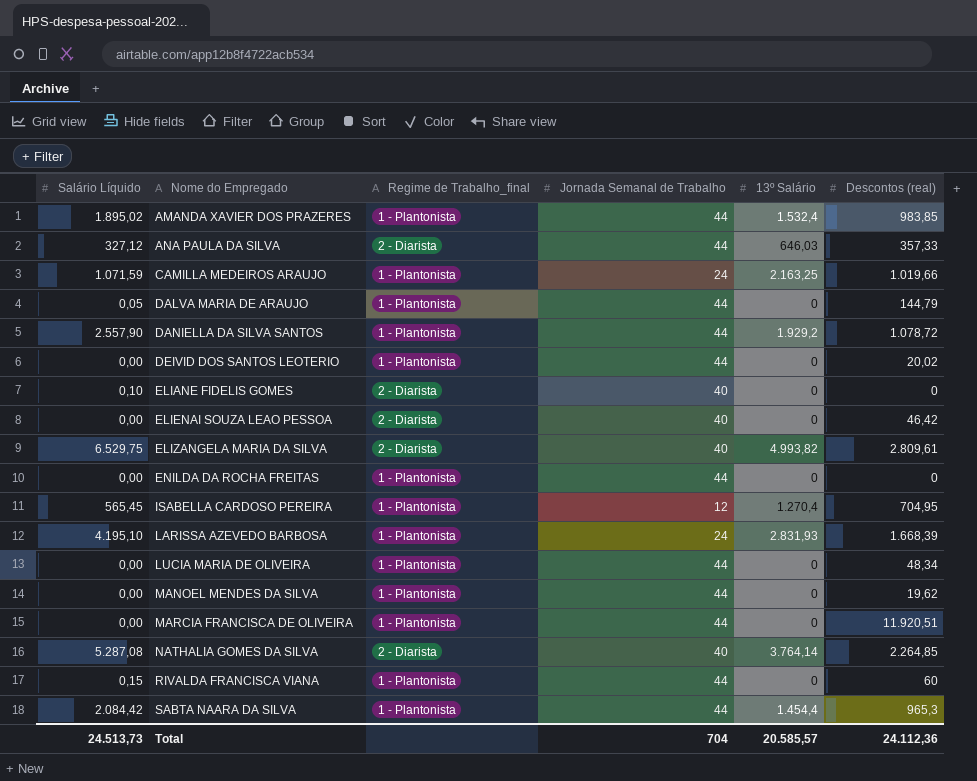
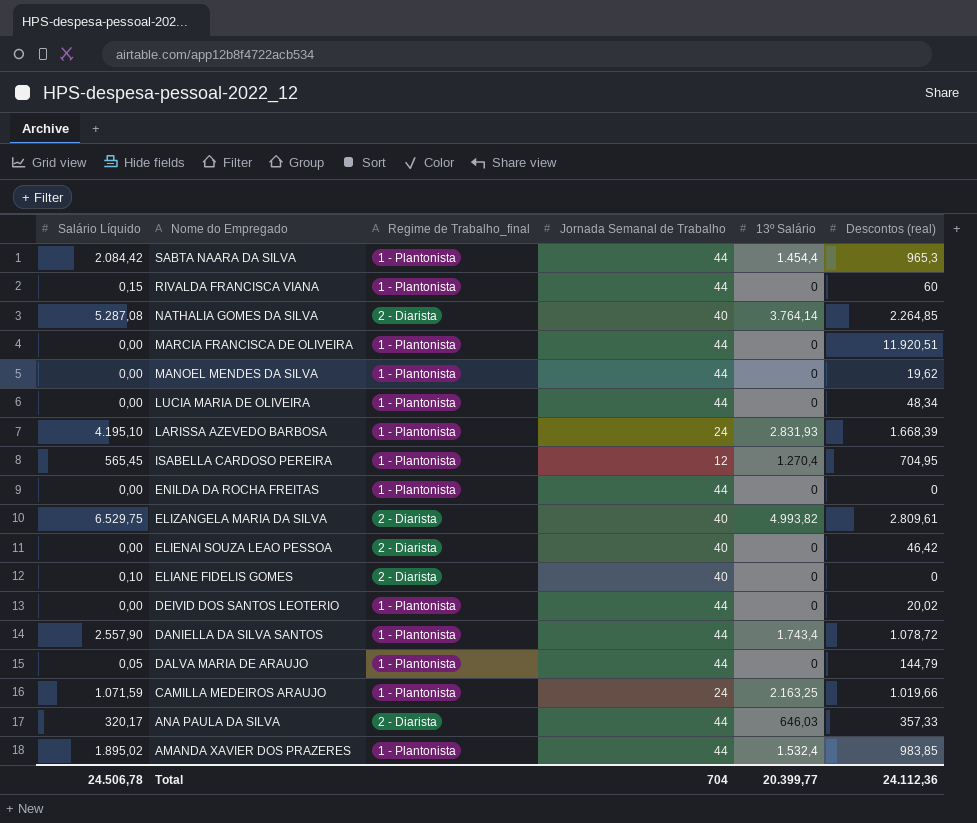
row order: Nome do Empregado ascending -> Nome do Empregado descending
DANIELLA DA SILVA SANTOS | 13º Salário: 1.929,2 -> 1.743,4
ANA PAULA DA SILVA | Salário Líquido: 327,12 -> 320,17
Total | Salário Líquido: 24.513,73 -> 24.506,78
Total | 13º Salário: 20.585,57 -> 20.399,77

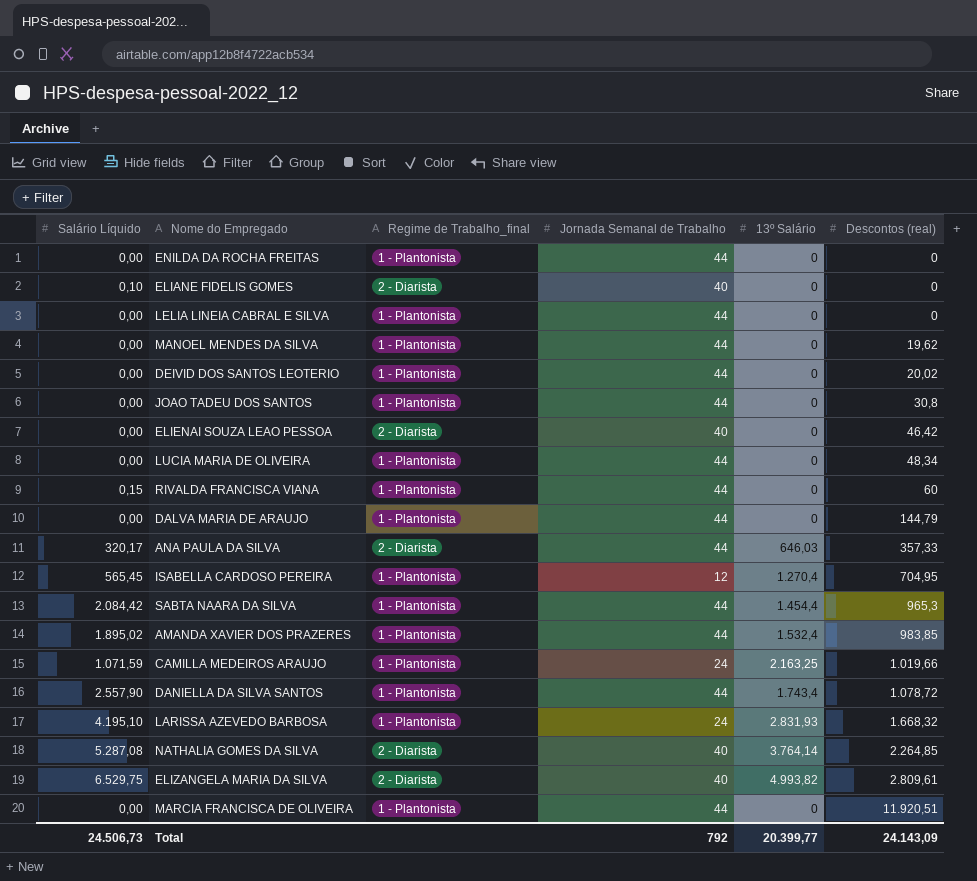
row order: Nome do Empregado descending -> Descontos (real) ascending
row LELIA LINEIA CABRAL E SILVA: none -> 0,00 | 1 - Plantonista | 44 | 0 | 0
row JOAO TADEU DOS SANTOS: none -> 0,00 | 1 - Plantonista | 44 | 0 | 30,8
DALVA MARIA DE ARAUJO | Salário Líquido: 0,05 -> 0,00
LARISSA AZEVEDO BARBOSA | Descontos (real): 1.668,39 -> 1.668,32
Total | Salário Líquido: 24.506,78 -> 24.506,73
Total | Jornada Semanal de Trabalho: 704 -> 792
Total | Descontos (real): 24.112,36 -> 24.143,09

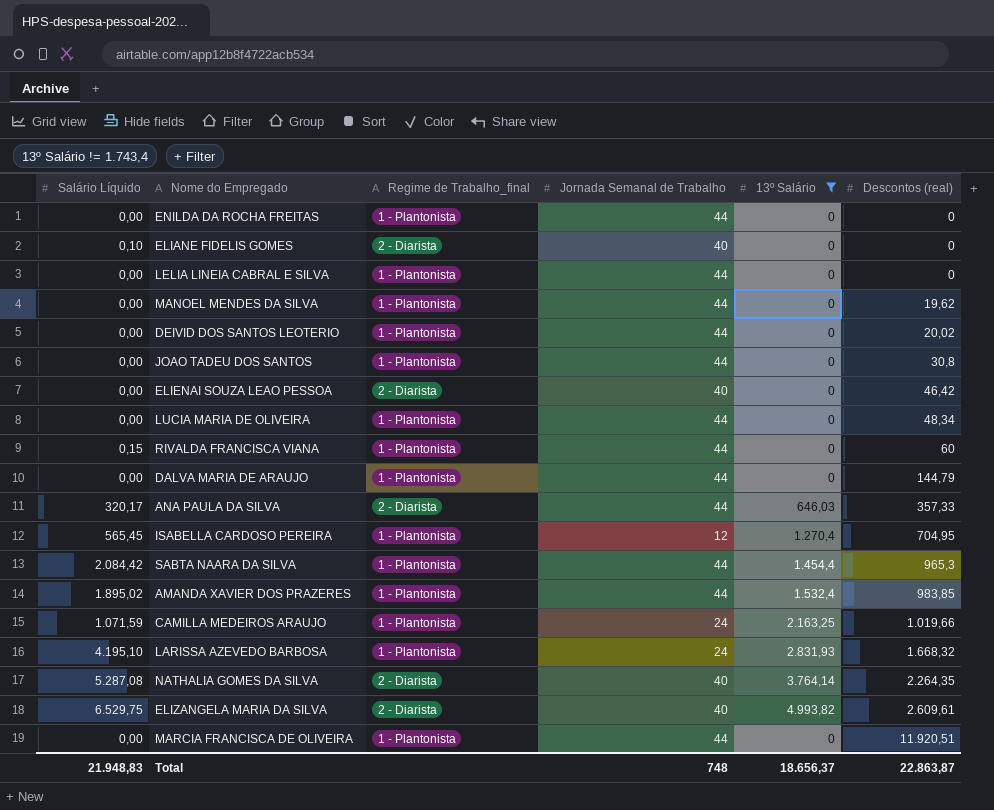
filter: none -> 13º Salário != 1.743,4
NATHALIA GOMES DA SILVA | Descontos (real): 2.264,85 -> 2.264,35
ELIZANGELA MARIA DA SILVA | Descontos (real): 2.809,61 -> 2.609,61
Total | Salário Líquido: 24.506,73 -> 21.948,83
Total | Jornada Semanal de Trabalho: 792 -> 748
Total | 13º Salário: 20.399,77 -> 18.656,37
Total | Descontos (real): 24.143,09 -> 22.863,87

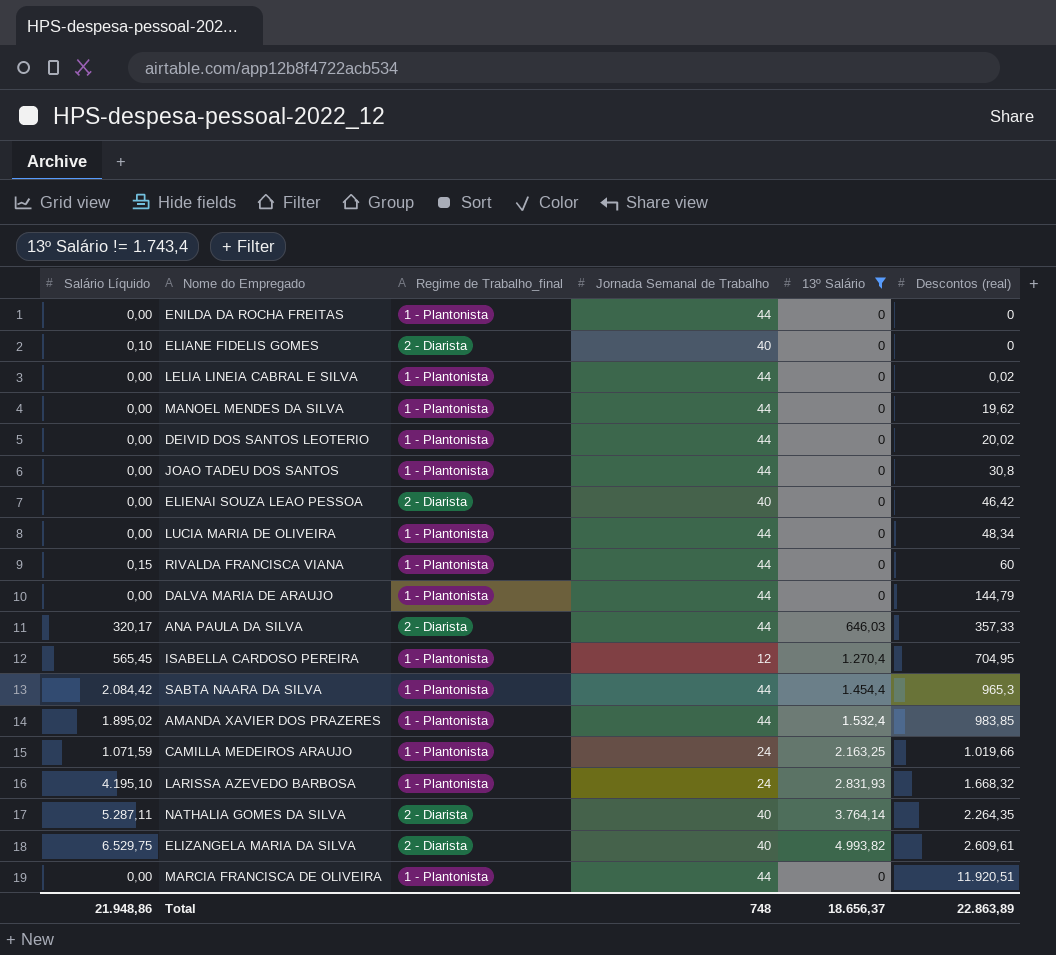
LELIA LINEIA CABRAL E SILVA | Descontos (real): 0 -> 0,02
NATHALIA GOMES DA SILVA | Salário Líquido: 5.287,08 -> 5.287,11
Total | Salário Líquido: 21.948,83 -> 21.948,86
Total | Descontos (real): 22.863,87 -> 22.863,89

